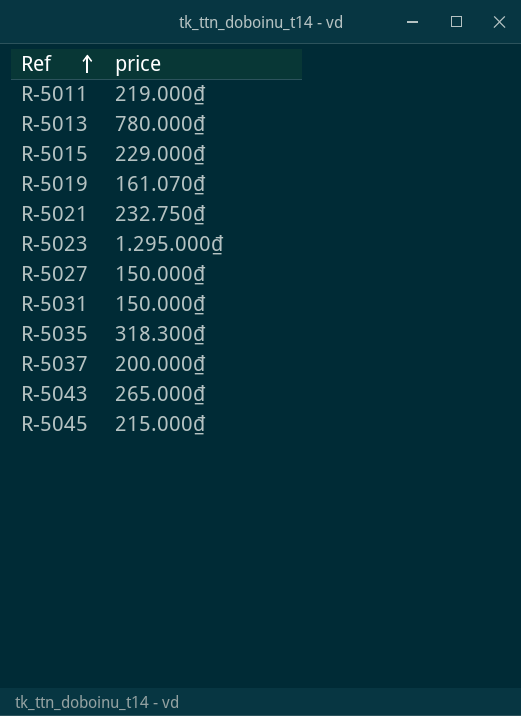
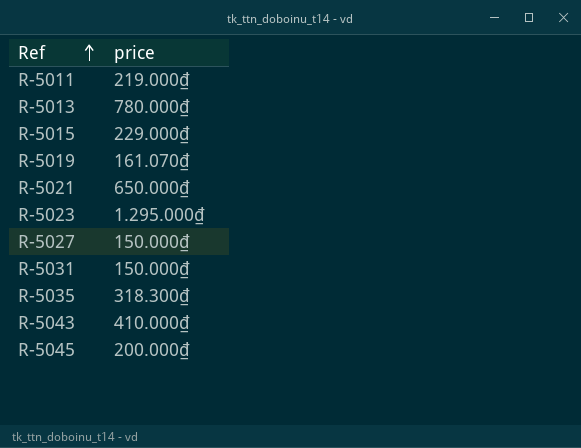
row R-5037: 200.000₫ -> none
R-5021 | price: 232.750₫ -> 650.000₫
R-5043 | price: 265.000₫ -> 410.000₫
R-5045 | price: 215.000₫ -> 200.000₫

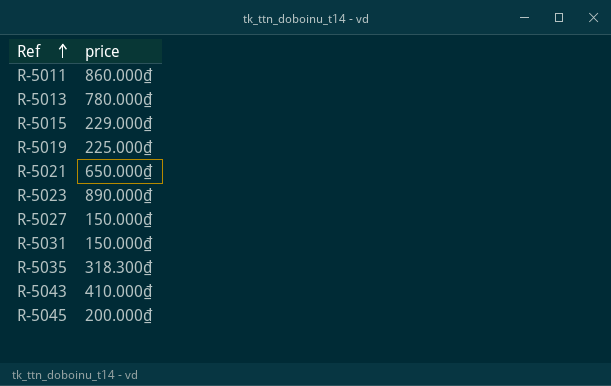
R-5011 | price: 219.000₫ -> 860.000₫
R-5019 | price: 161.070₫ -> 225.000₫
R-5023 | price: 1.295.000₫ -> 890.000₫

